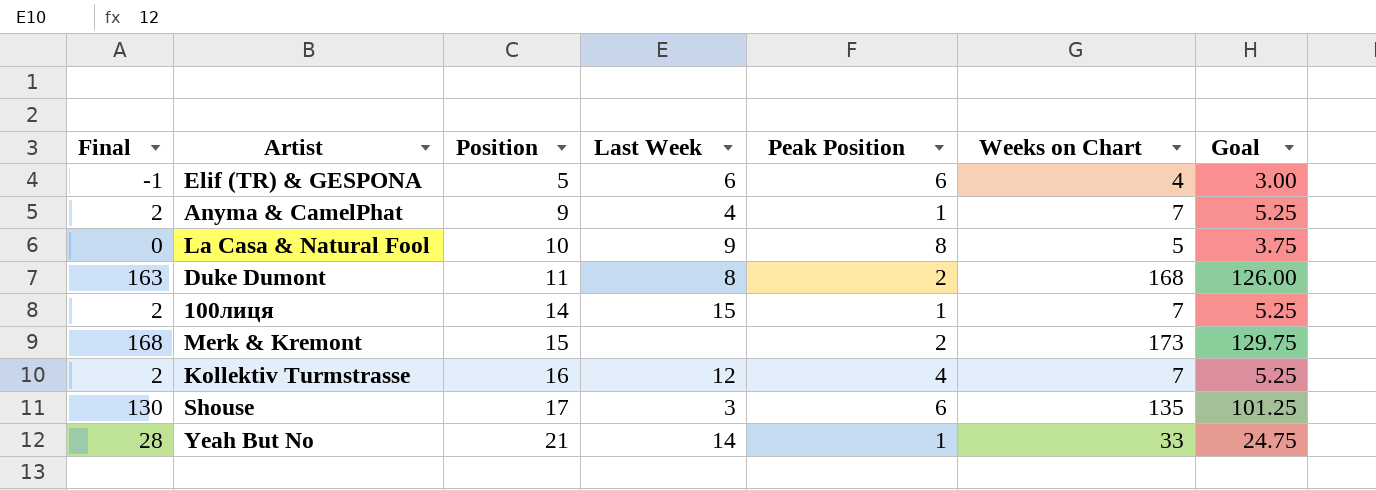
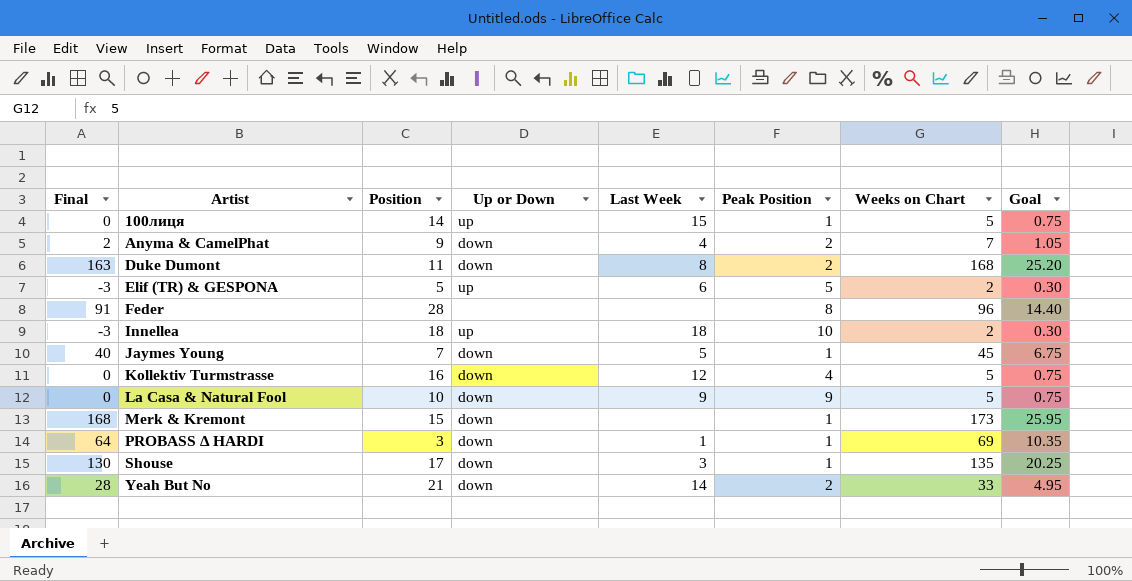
row order: Position ascending -> Artist ascending
column Up or Down | position: none -> 4
column Goal | formula: [Weeks on Chart] * 0.75 -> [Weeks on Chart] * 0.15
100лиця | Final: 2 -> 0
100лиця | Weeks on Chart: 7 -> 5
Anyma & CamelPhat | Peak Position: 1 -> 2
Elif (TR) & GESPONA | Final: -1 -> -3
Elif (TR) & GESPONA | Peak Position: 6 -> 5
Elif (TR) & GESPONA | Weeks on Chart: 4 -> 2
row Feder: none -> 91 | 28 | none | none | 8 | 96 | 14.40
row Innellea: none -> -3 | 18 | up | 18 | 10 | 2 | 0.30
row Jaymes Young: none -> 40 | 7 | down | 5 | 1 | 45 | 6.75
Kollektiv Turmstrasse | Final: 2 -> 0
Kollektiv Turmstrasse | Weeks on Chart: 7 -> 5
La Casa & Natural Fool | Peak Position: 8 -> 9
Merk & Kremont | Peak Position: 2 -> 1
row PROBASS ∆ HARDI: none -> 64 | 3 | down | 1 | 1 | 69 | 10.35
Shouse | Peak Position: 6 -> 1
Yeah But No | Peak Position: 1 -> 2

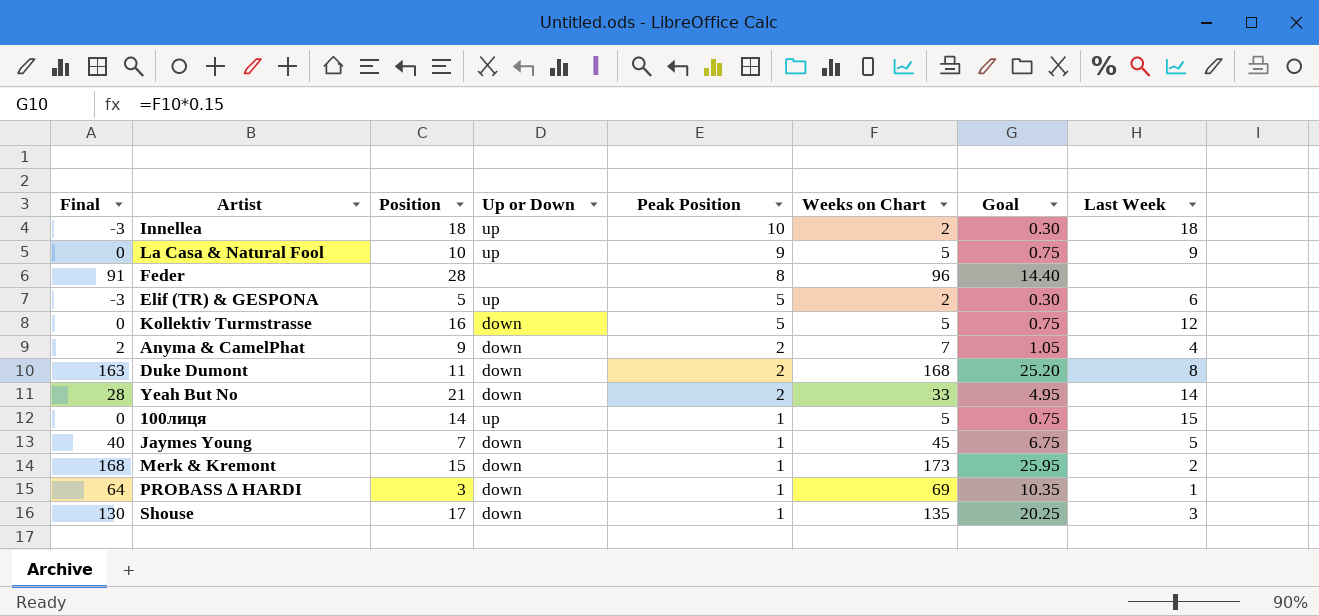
row order: Artist ascending -> Peak Position descending
column Last Week | position: 5 -> 8
La Casa & Natural Fool | Up or Down: down -> up
Kollektiv Turmstrasse | Peak Position: 4 -> 5
Merk & Kremont | Last Week: none -> 2

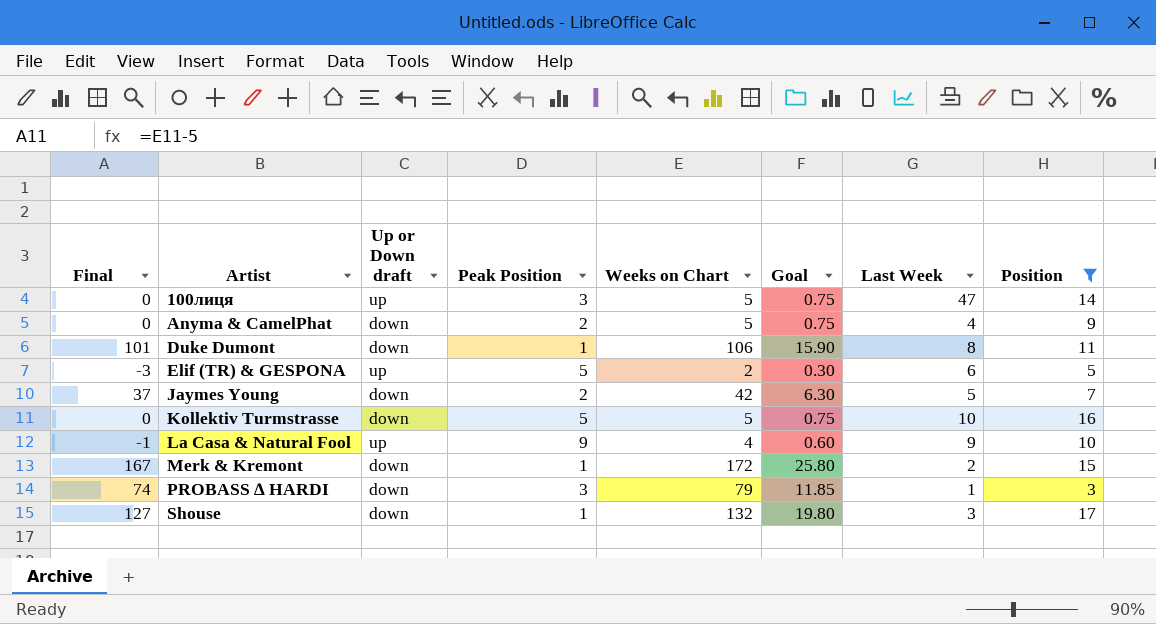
filter: none -> Position <= 17
row order: Peak Position descending -> Artist ascending
column name: Up or Down -> Up or Down draft
column Position | position: 3 -> 8
100лиця | Peak Position: 1 -> 3
100лиця | Last Week: 15 -> 47
Anyma & CamelPhat | Final: 2 -> 0
Anyma & CamelPhat | Weeks on Chart: 7 -> 5
Anyma & CamelPhat | Goal: 1.05 -> 0.75
Duke Dumont | Final: 163 -> 101
Duke Dumont | Peak Position: 2 -> 1
Duke Dumont | Weeks on Chart: 168 -> 106
Duke Dumont | Goal: 25.20 -> 15.90
Jaymes Young | Final: 40 -> 37
Jaymes Young | Peak Position: 1 -> 2
Jaymes Young | Weeks on Chart: 45 -> 42
Jaymes Young | Goal: 6.75 -> 6.30
Kollektiv Turmstrasse | Last Week: 12 -> 10
La Casa & Natural Fool | Final: 0 -> -1
La Casa & Natural Fool | Weeks on Chart: 5 -> 4
La Casa & Natural Fool | Goal: 0.75 -> 0.60
Merk & Kremont | Final: 168 -> 167
Merk & Kremont | Weeks on Chart: 173 -> 172
Merk & Kremont | Goal: 25.95 -> 25.80
PROBASS ∆ HARDI | Final: 64 -> 74
PROBASS ∆ HARDI | Peak Position: 1 -> 3
PROBASS ∆ HARDI | Weeks on Chart: 69 -> 79
PROBASS ∆ HARDI | Goal: 10.35 -> 11.85
Shouse | Final: 130 -> 127
Shouse | Weeks on Chart: 135 -> 132
Shouse | Goal: 20.25 -> 19.80

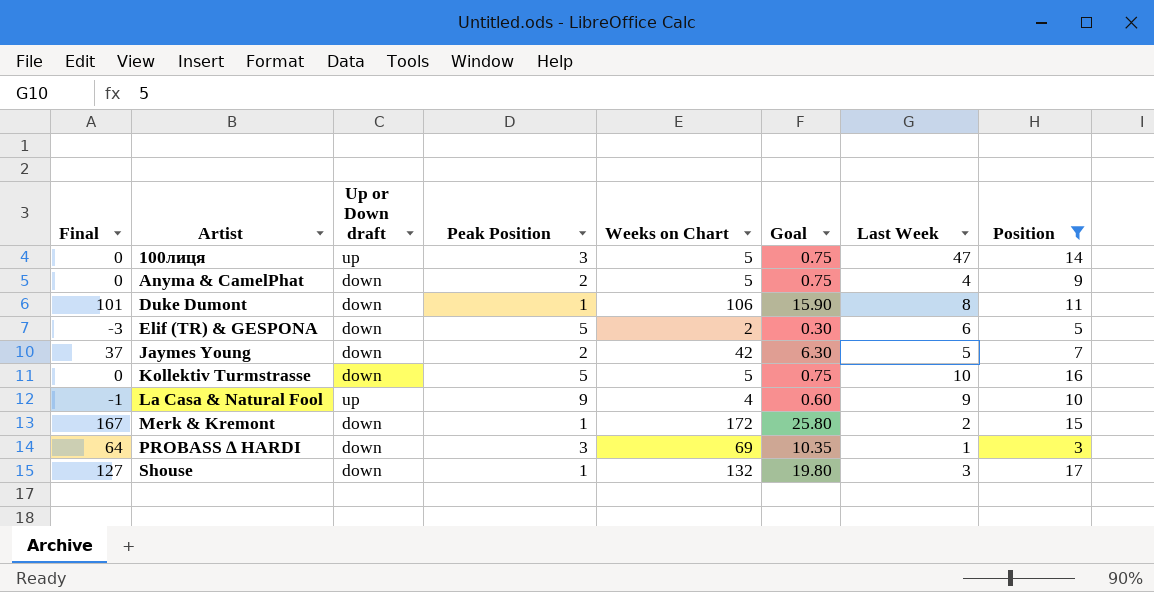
Elif (TR) & GESPONA | Up or Down draft: up -> down
PROBASS ∆ HARDI | Final: 74 -> 64
PROBASS ∆ HARDI | Weeks on Chart: 79 -> 69
PROBASS ∆ HARDI | Goal: 11.85 -> 10.35

